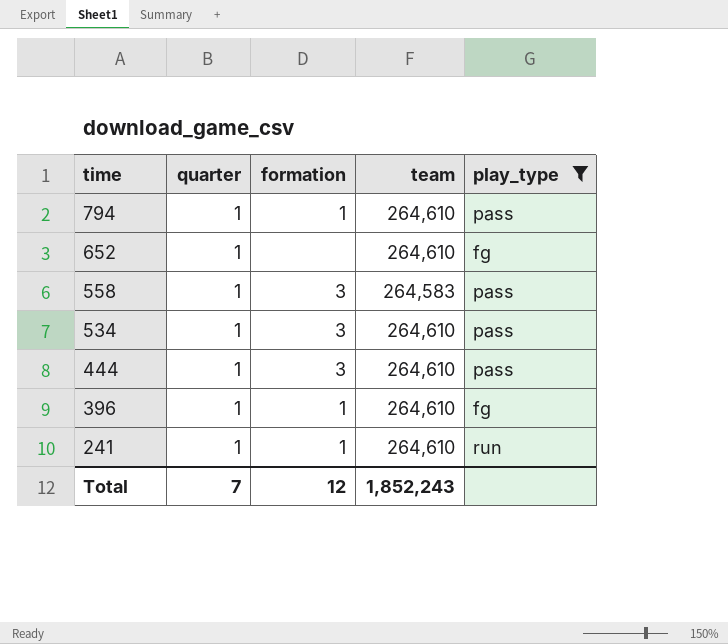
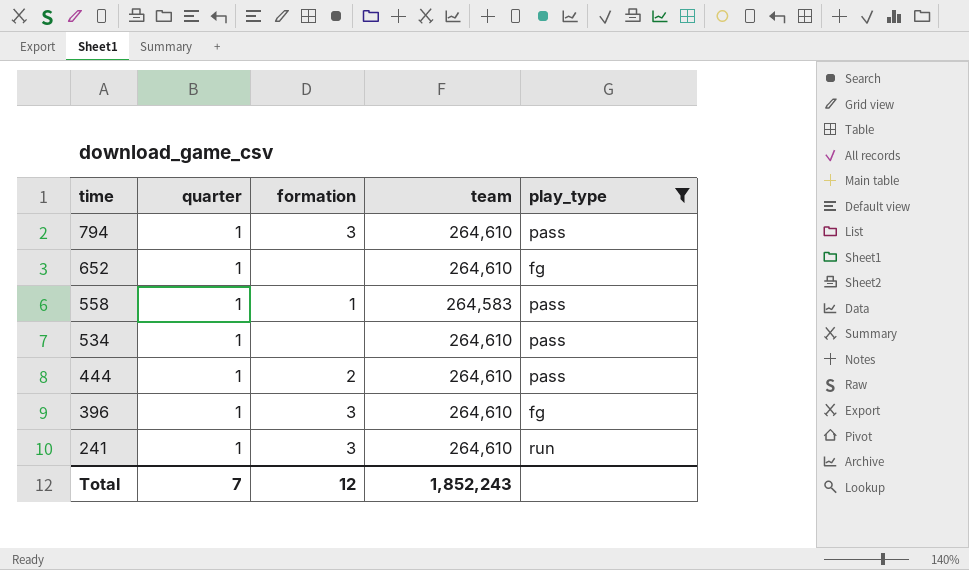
794 | formation: 1 -> 3
558 | formation: 3 -> 1
534 | formation: 3 -> none
444 | formation: 3 -> 2
396 | formation: 1 -> 3
241 | formation: 1 -> 3

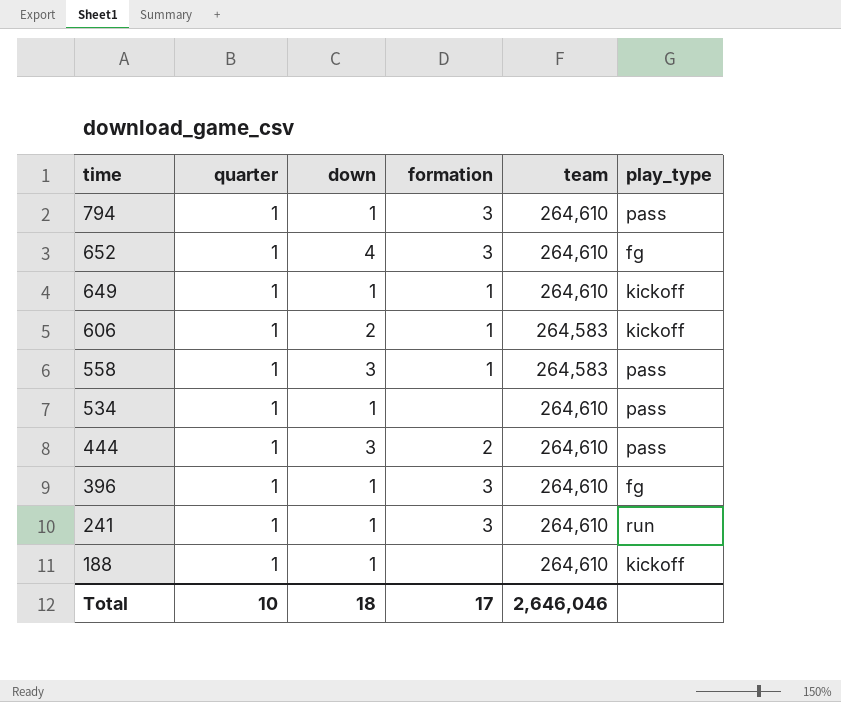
filter: play_type != kickoff -> none
column down | position: none -> 3
652 | formation: none -> 3
Total | quarter: 7 -> 10
Total | formation: 12 -> 17
Total | team: 1,852,243 -> 2,646,046

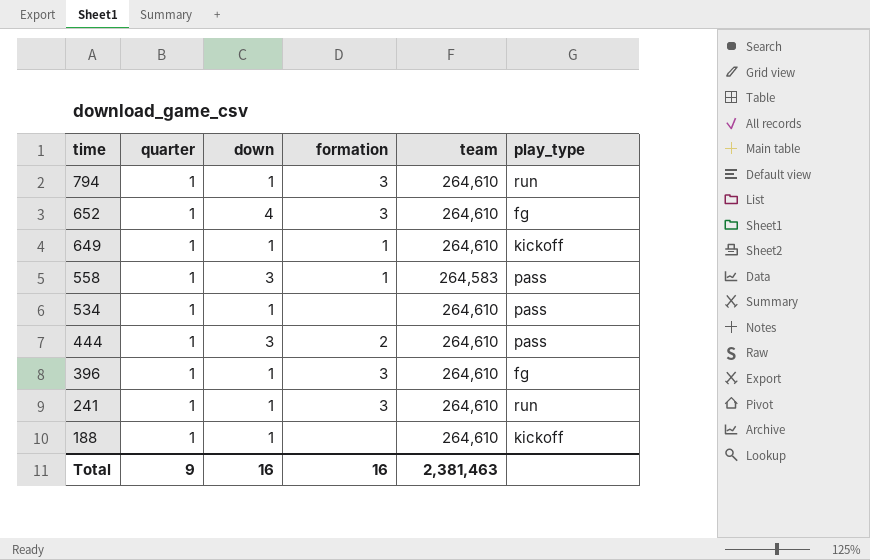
row 606: 1 | 2 | 1 | 264,583 | kickoff -> none
794 | play_type: pass -> run
Total | quarter: 10 -> 9
Total | down: 18 -> 16
Total | formation: 17 -> 16
Total | team: 2,646,046 -> 2,381,463

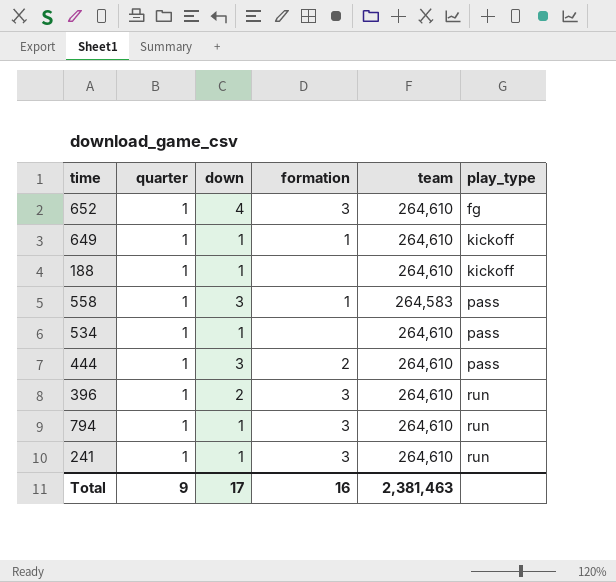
row order: time descending -> play_type ascending
396 | down: 1 -> 2
396 | play_type: fg -> run
Total | down: 16 -> 17

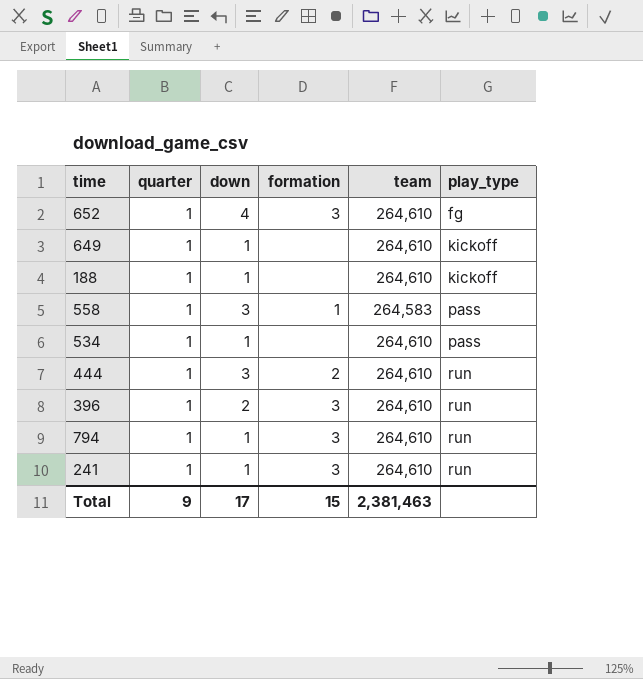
649 | formation: 1 -> none
444 | play_type: pass -> run
Total | formation: 16 -> 15

